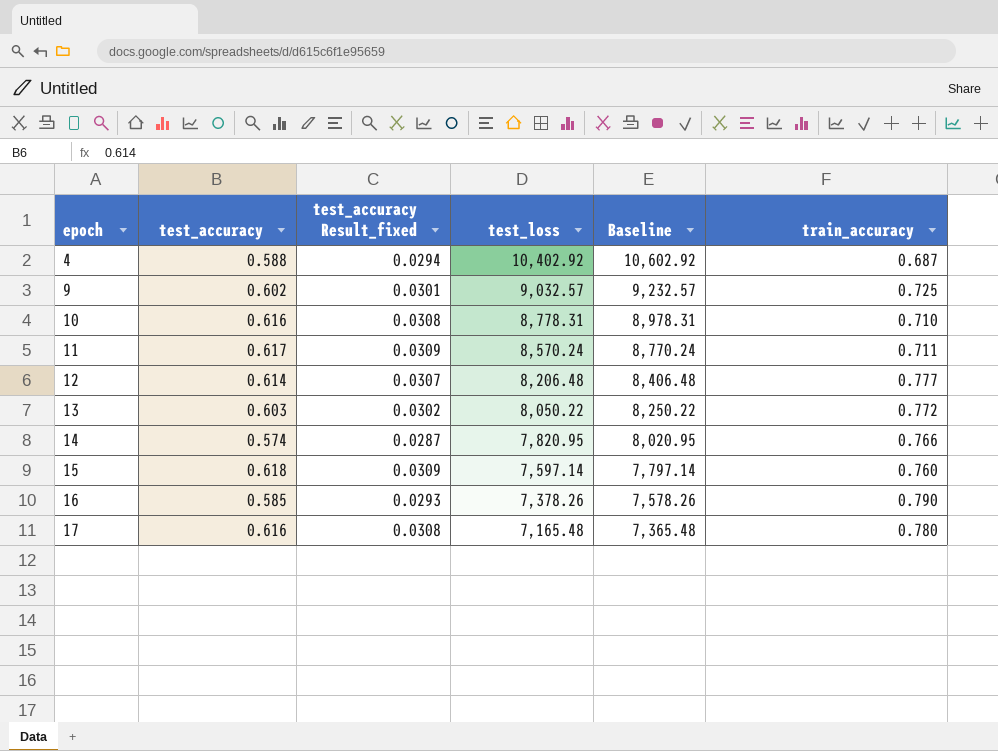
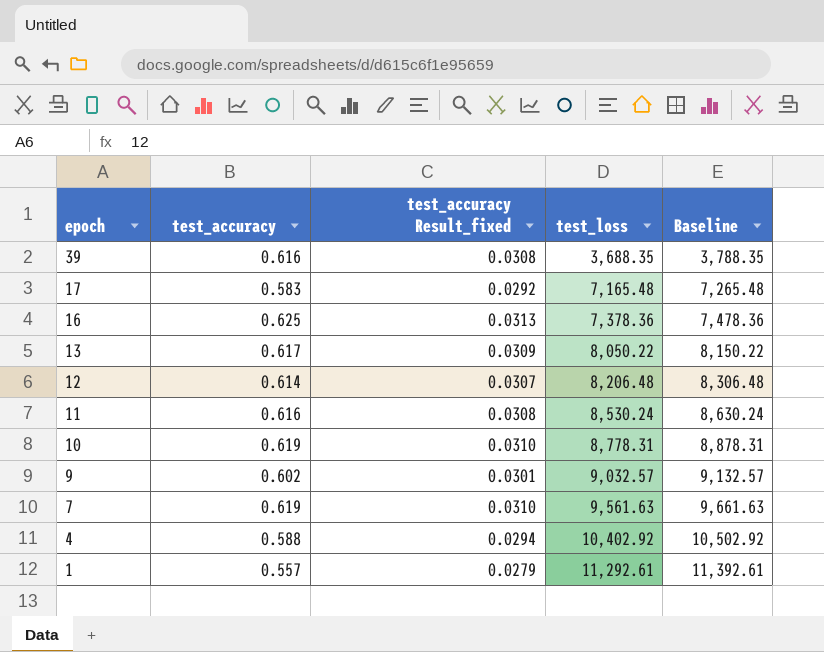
row order: epoch ascending -> epoch descending
column train_accuracy | position: 6 -> none
column Baseline | formula: [test_loss] + 200 -> [test_loss] + 100
row 14: 0.574 | 0.0287 | 7,820.95 | 8,020.95 | 0.766 -> none
row 15: 0.618 | 0.0309 | 7,597.14 | 7,797.14 | 0.760 -> none
row 39: none -> 0.616 | 0.0308 | 3,688.35 | 3,788.35
17 | test_accuracy: 0.616 -> 0.583
17 | test_accuracy Result_fixed: 0.0308 -> 0.0292
16 | test_accuracy: 0.585 -> 0.625
16 | test_accuracy Result_fixed: 0.0293 -> 0.0313
16 | test_loss: 7,378.26 -> 7,378.36
13 | test_accuracy: 0.603 -> 0.617
13 | test_accuracy Result_fixed: 0.0302 -> 0.0309
11 | test_accuracy: 0.617 -> 0.616
11 | test_accuracy Result_fixed: 0.0309 -> 0.0308
11 | test_loss: 8,570.24 -> 8,530.24
10 | test_accuracy: 0.616 -> 0.619
10 | test_accuracy Result_fixed: 0.0308 -> 0.0310
row 7: none -> 0.619 | 0.0310 | 9,561.63 | 9,661.63
row 1: none -> 0.557 | 0.0279 | 11,292.61 | 11,392.61

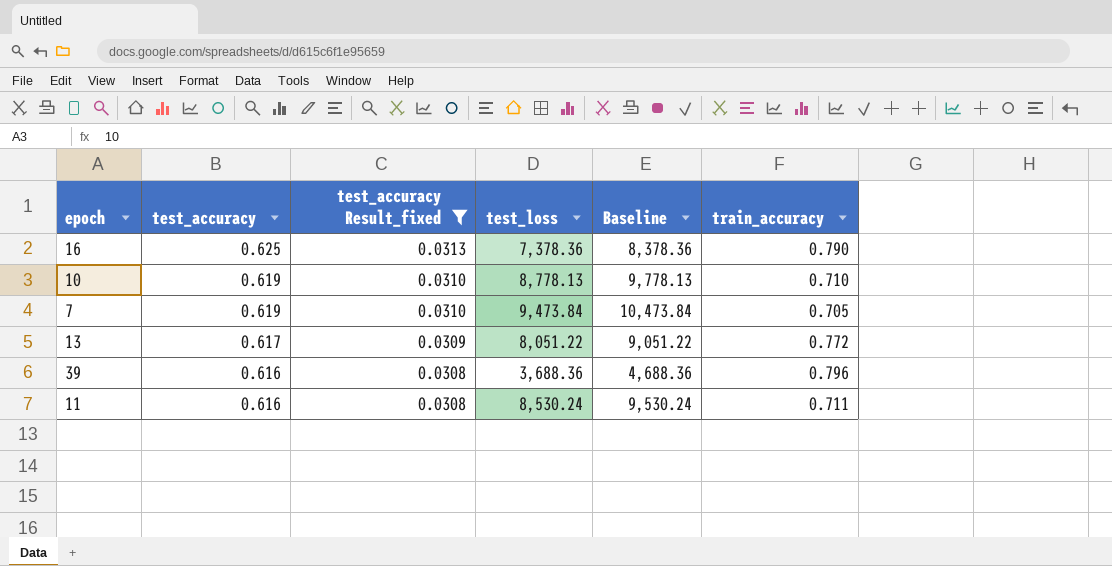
filter: none -> test_accuracy Result_fixed >= 0.0308
row order: epoch descending -> test_accuracy descending
column Baseline | formula: [test_loss] + 100 -> [test_loss] + 1000
column train_accuracy | position: none -> 6
10 | test_loss: 8,778.31 -> 8,778.13
7 | test_loss: 9,561.63 -> 9,473.84
13 | test_loss: 8,050.22 -> 8,051.22
39 | test_loss: 3,688.35 -> 3,688.36

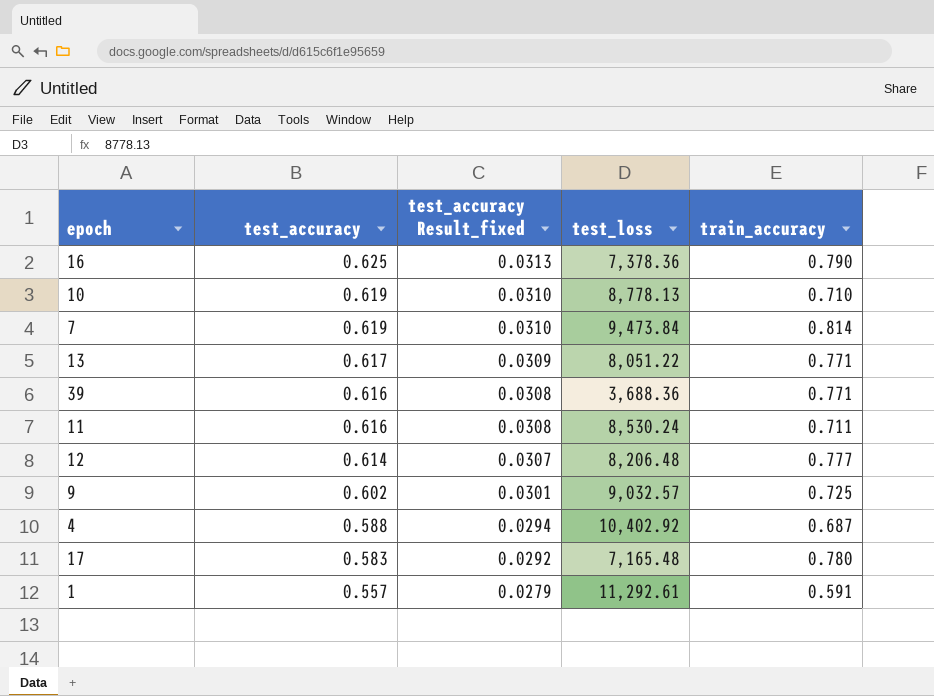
filter: test_accuracy Result_fixed >= 0.0308 -> none
column Baseline | formula: [test_loss] + 1000 -> none
7 | train_accuracy: 0.705 -> 0.814
13 | train_accuracy: 0.772 -> 0.771
39 | train_accuracy: 0.796 -> 0.771

